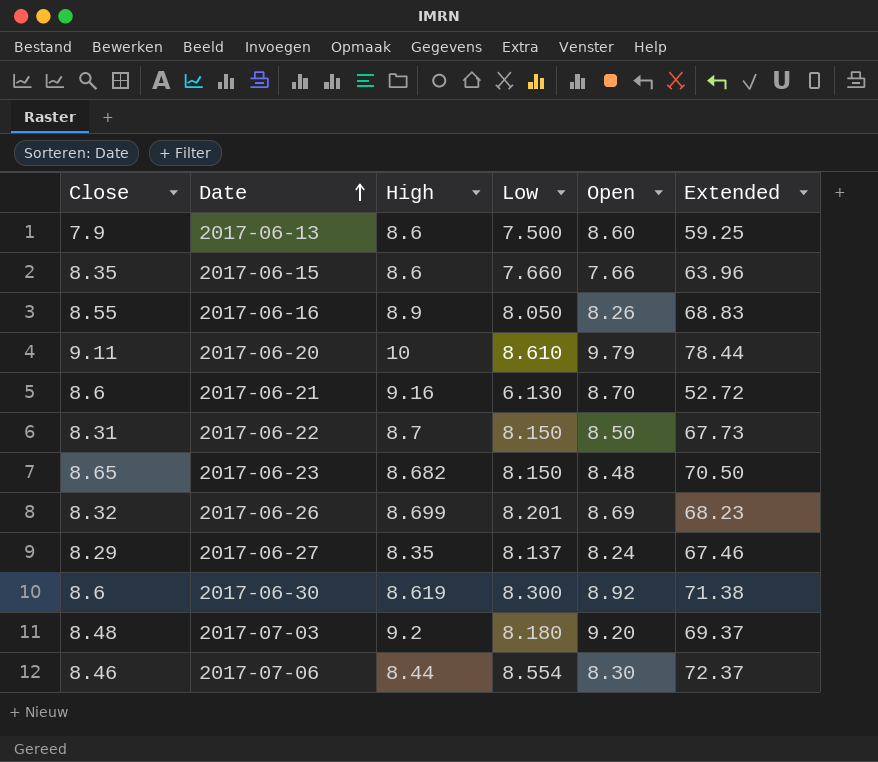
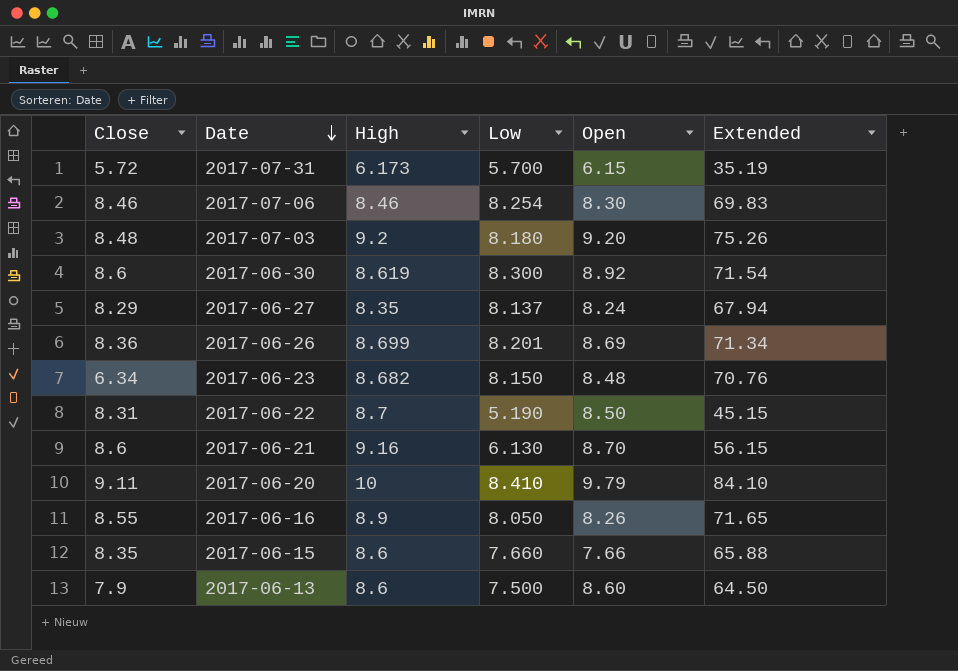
row order: Date ascending -> Date descending
column Extended | formula: [Close] * [Low] -> [High] * [Low]
row 2017-07-31: none -> 5.72 | 6.173 | 5.700 | 6.15 | 35.19
2017-07-06 | High: 8.44 -> 8.46
2017-07-06 | Low: 8.554 -> 8.254
2017-06-26 | Close: 8.32 -> 8.36
2017-06-23 | Close: 8.65 -> 6.34
2017-06-22 | Low: 8.150 -> 5.190
2017-06-20 | Low: 8.610 -> 8.410

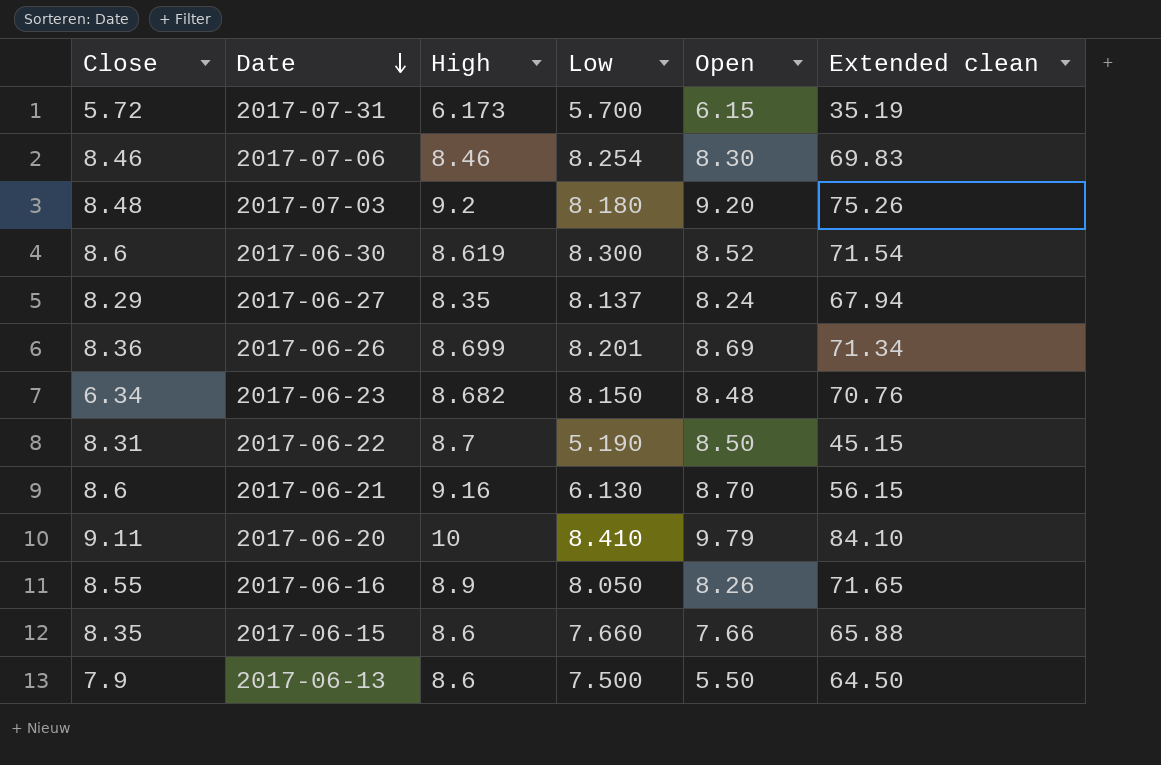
column name: Extended -> Extended clean
2017-06-30 | Open: 8.92 -> 8.52
2017-06-13 | Open: 8.60 -> 5.50

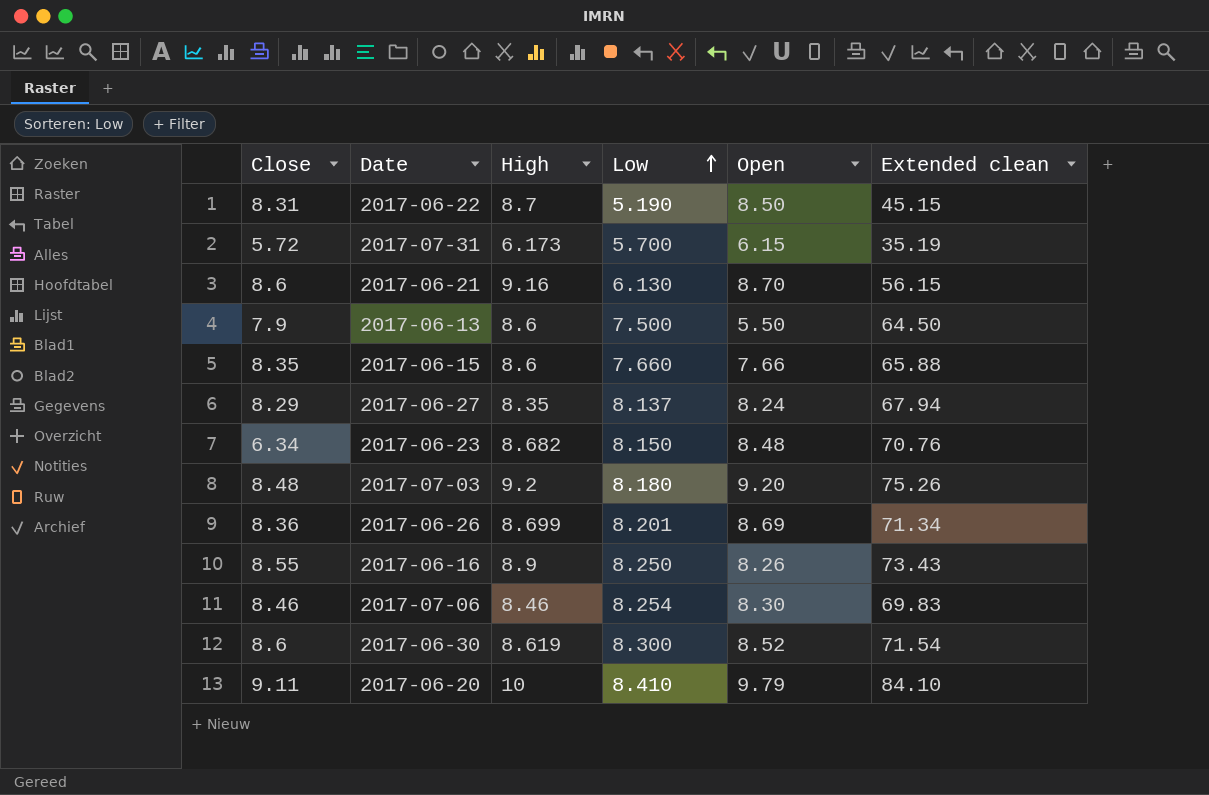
row order: Date descending -> Low ascending
2017-06-16 | Low: 8.050 -> 8.250
2017-06-16 | Extended clean: 71.65 -> 73.43

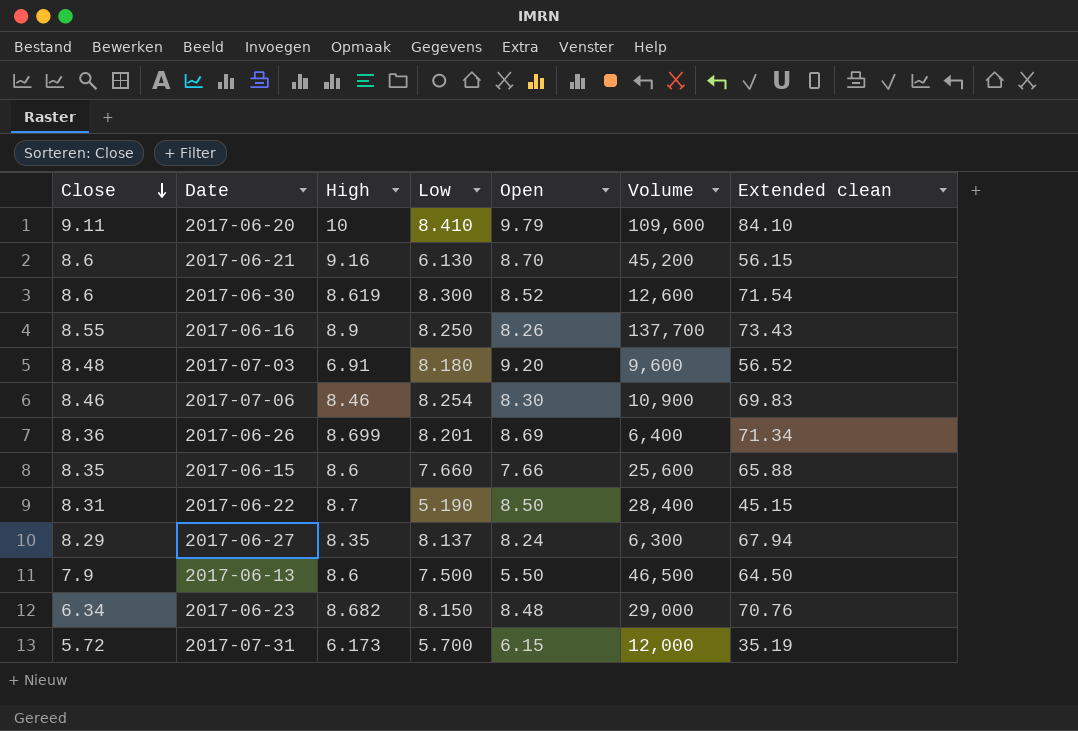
row order: Low ascending -> Close descending
column Volume | position: none -> 6
2017-07-03 | High: 9.2 -> 6.91
2017-07-03 | Extended clean: 75.26 -> 56.52

